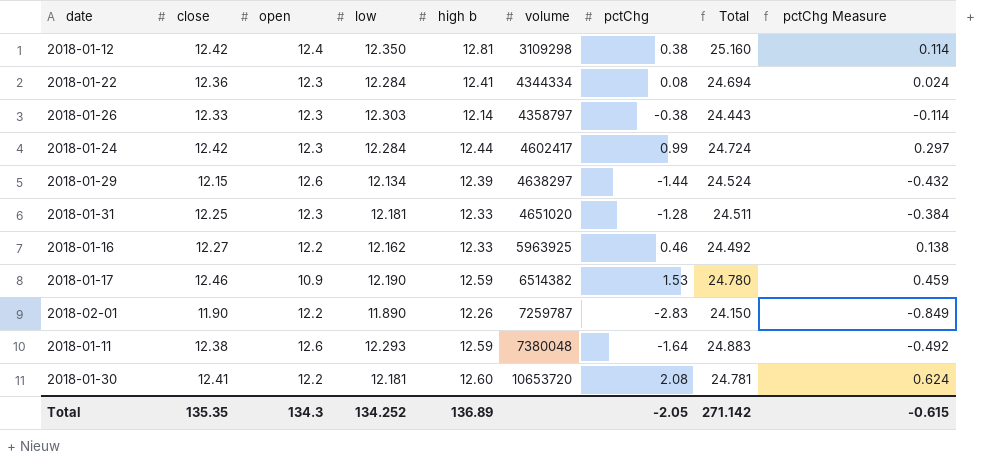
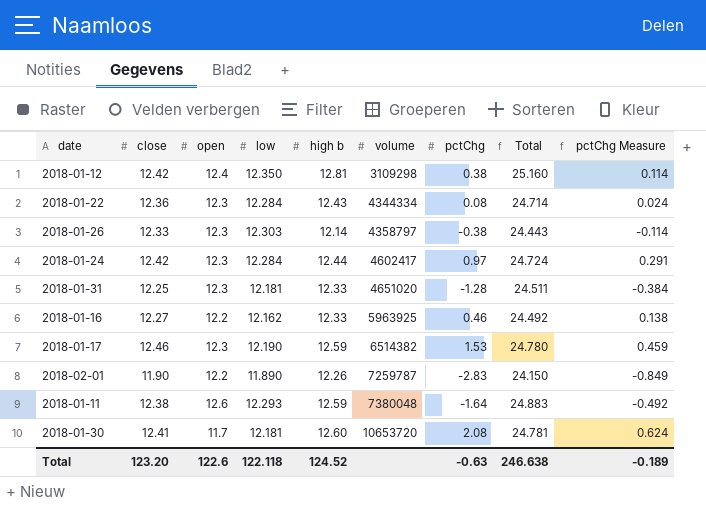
row 2018-01-29: 12.15 | 12.6 | 12.134 | 12.39 | 4638297 | -1.44 | 24.524 | -0.432 -> none
2018-01-22 | high b: 12.41 -> 12.43
2018-01-22 | Total: 24.694 -> 24.714
2018-01-24 | pctChg: 0.99 -> 0.97
2018-01-24 | pctChg Measure: 0.297 -> 0.291
2018-01-17 | open: 10.9 -> 12.3
2018-01-30 | open: 12.2 -> 11.7
Total | close: 135.35 -> 123.20
Total | open: 134.3 -> 122.6
Total | low: 134.252 -> 122.118
Total | high b: 136.89 -> 124.52
Total | pctChg: -2.05 -> -0.63
Total | Total: 271.142 -> 246.638
Total | pctChg Measure: -0.615 -> -0.189

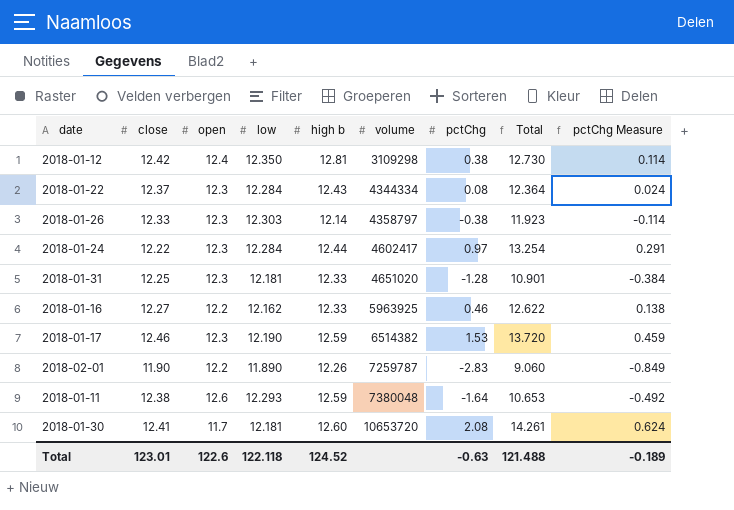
column Total | formula: [low] + [high b] -> [low] + [pctChg]
2018-01-22 | close: 12.36 -> 12.37
2018-01-24 | close: 12.42 -> 12.22
Total | close: 123.20 -> 123.01
Total | Total: 246.638 -> 121.488

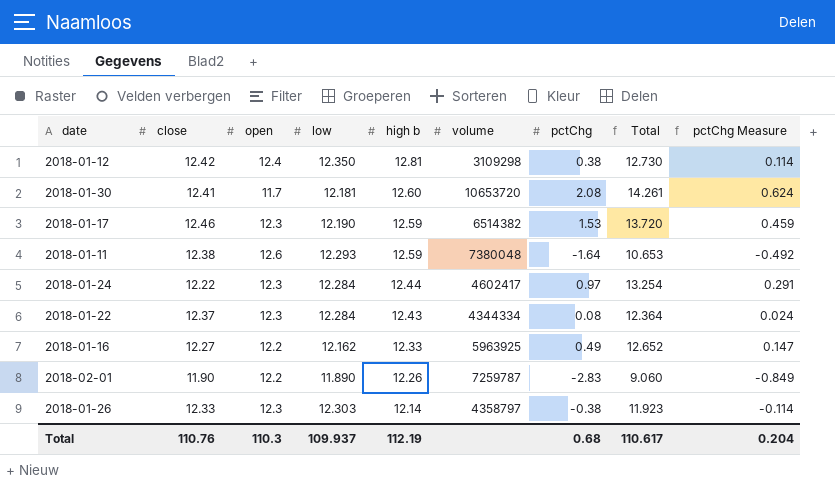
row order: volume ascending -> high b descending
row 2018-01-31: 12.25 | 12.3 | 12.181 | 12.33 | 4651020 | -1.28 | 10.901 | -0.384 -> none
2018-01-16 | pctChg: 0.46 -> 0.49
2018-01-16 | Total: 12.622 -> 12.652
2018-01-16 | pctChg Measure: 0.138 -> 0.147
Total | close: 123.01 -> 110.76
Total | open: 122.6 -> 110.3
Total | low: 122.118 -> 109.937
Total | high b: 124.52 -> 112.19
Total | pctChg: -0.63 -> 0.68
Total | Total: 121.488 -> 110.617
Total | pctChg Measure: -0.189 -> 0.204

